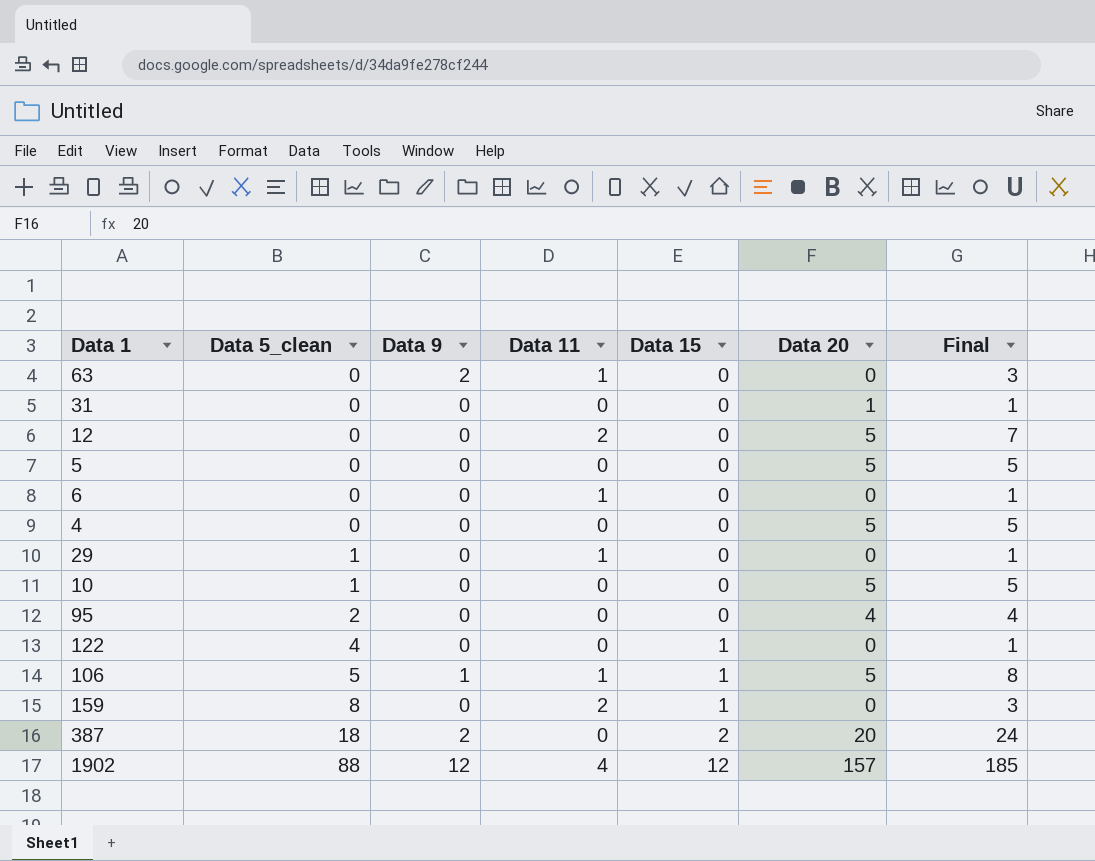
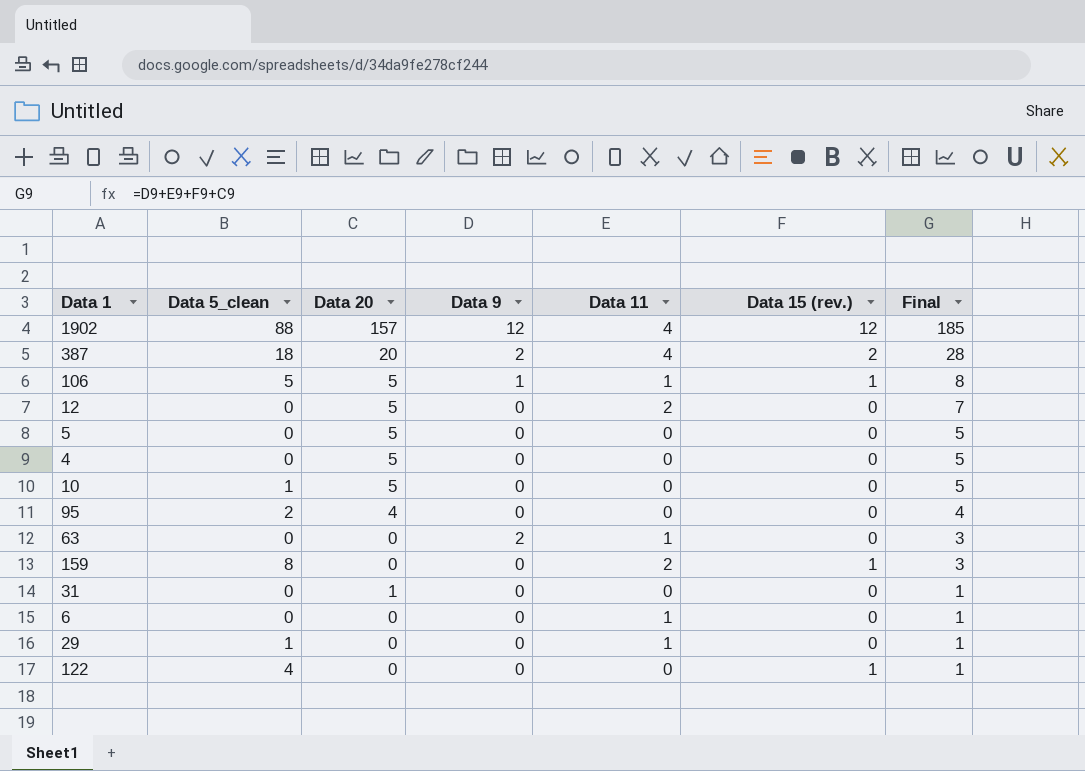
row order: Data 5_clean ascending -> Final descending
column Data 20 | position: 6 -> 3
column name: Data 15 -> Data 15 (rev.)
387 | Data 11: 0 -> 4
387 | Final: 24 -> 28

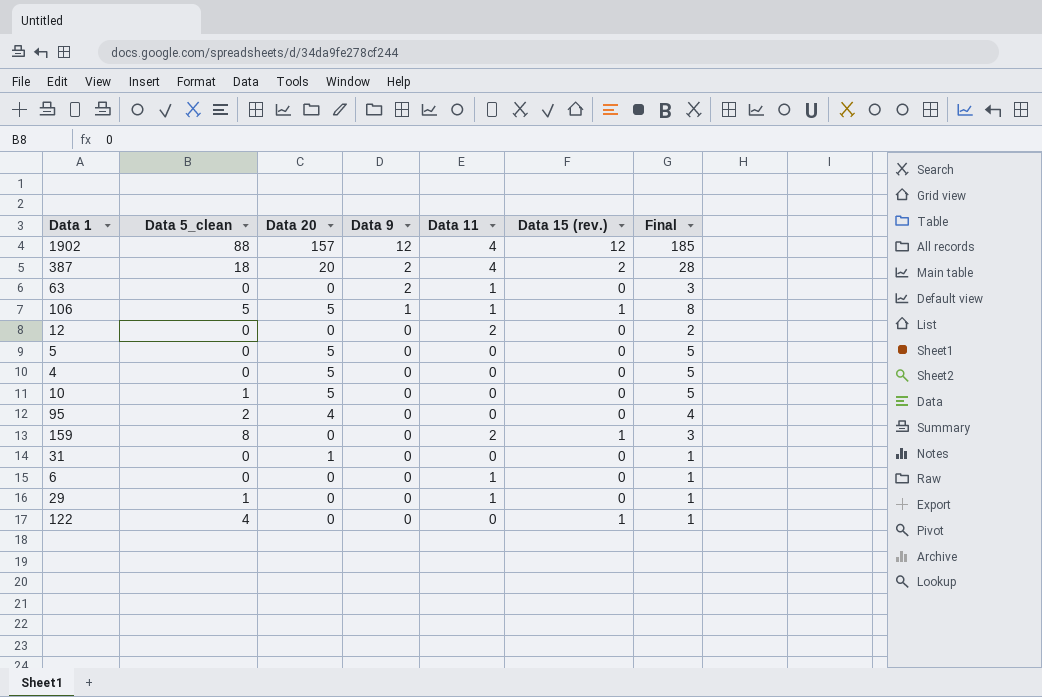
row order: Final descending -> Data 9 descending
12 | Data 20: 5 -> 0
12 | Final: 7 -> 2

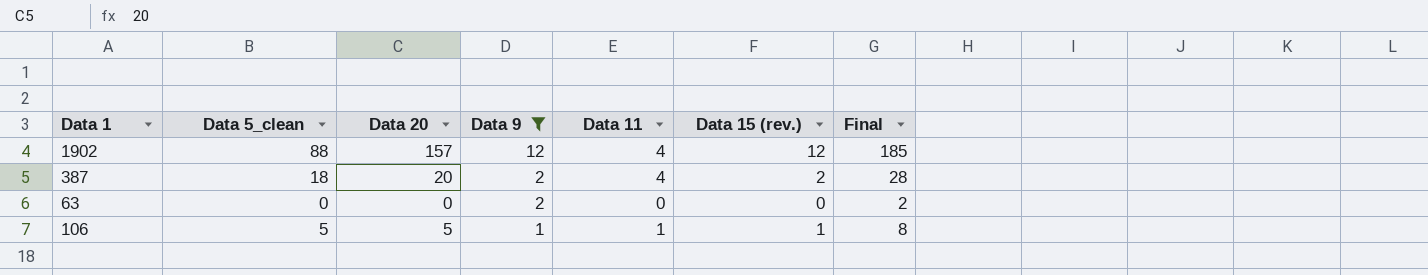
filter: none -> Data 9 != 0
63 | Data 11: 1 -> 0
63 | Final: 3 -> 2

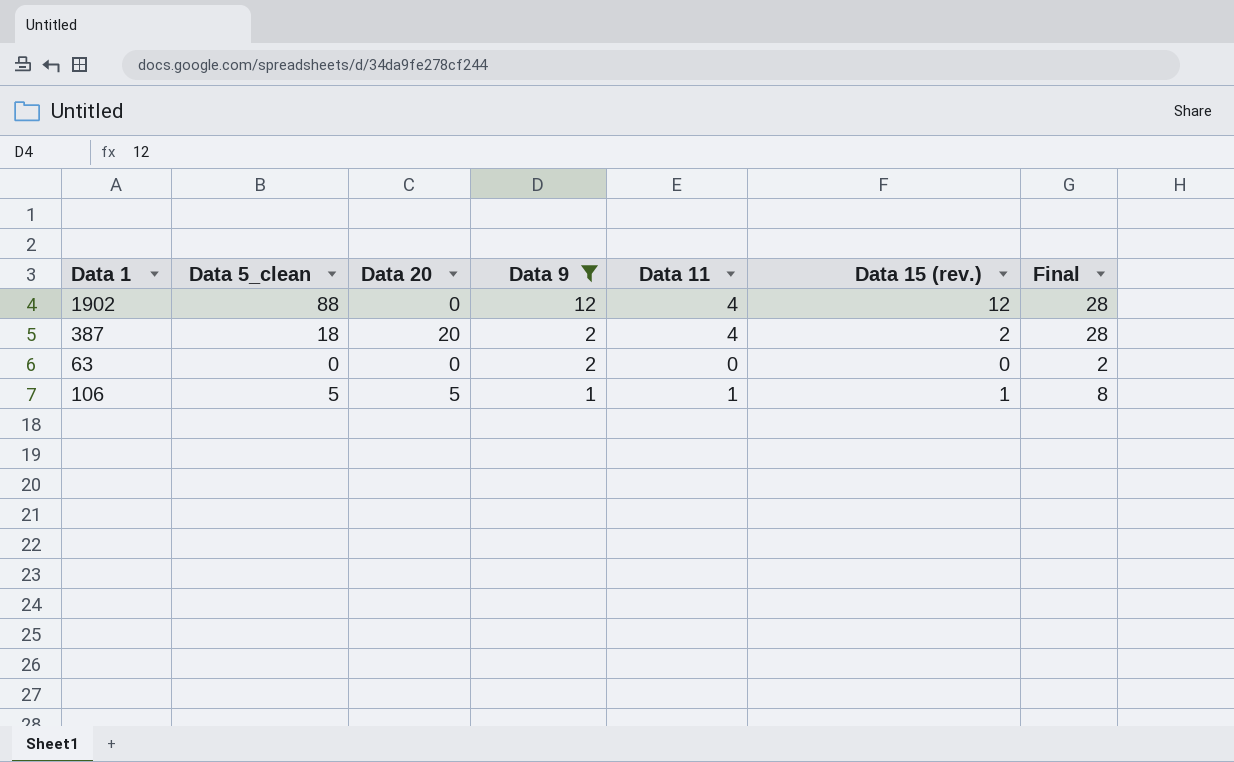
1902 | Data 20: 157 -> 0
1902 | Final: 185 -> 28

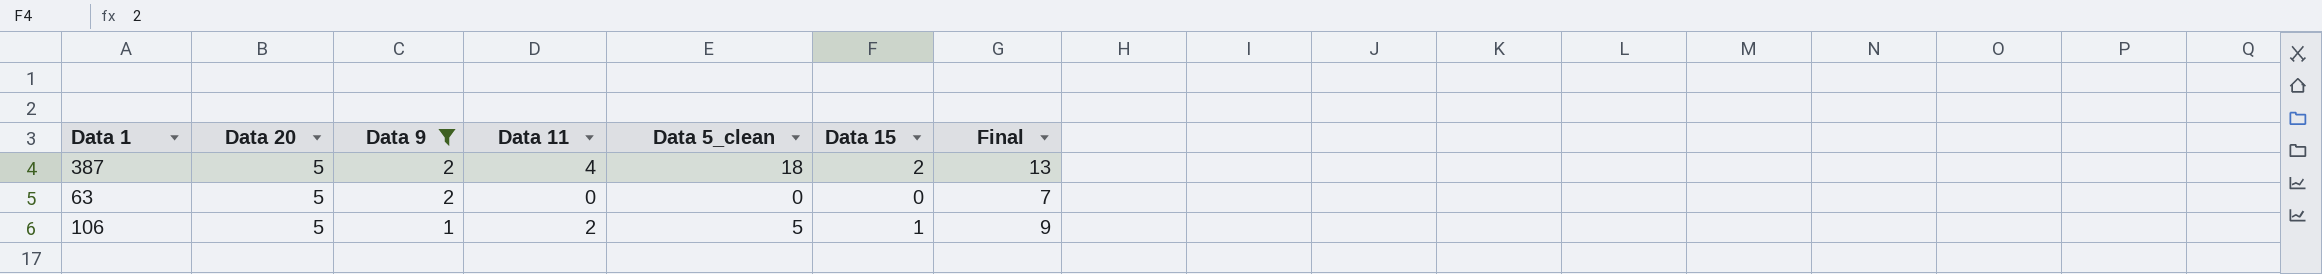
column Data 5_clean | position: 2 -> 5
column name: Data 15 (rev.) -> Data 15
row 1902: 88 | 0 | 12 | 4 | 12 | 28 -> none
387 | Data 20: 20 -> 5
387 | Final: 28 -> 13
63 | Data 20: 0 -> 5
63 | Final: 2 -> 7
106 | Data 11: 1 -> 2
106 | Final: 8 -> 9

